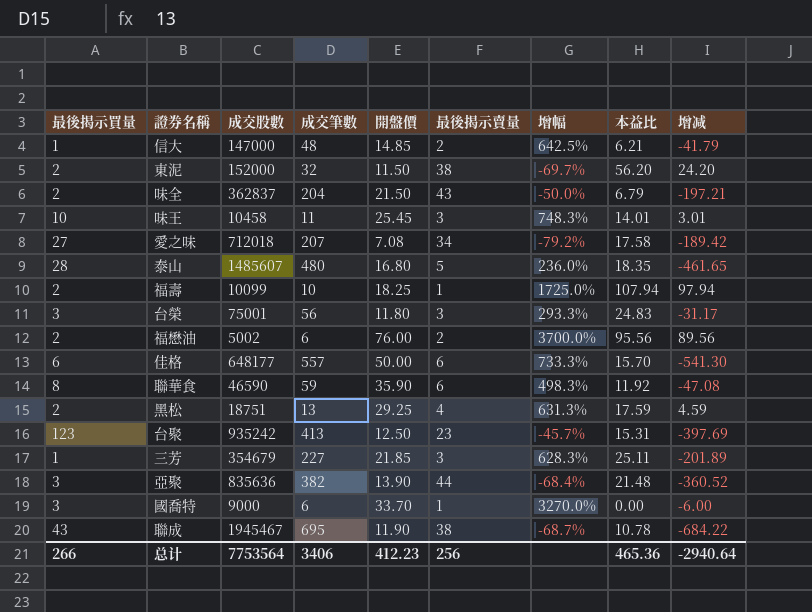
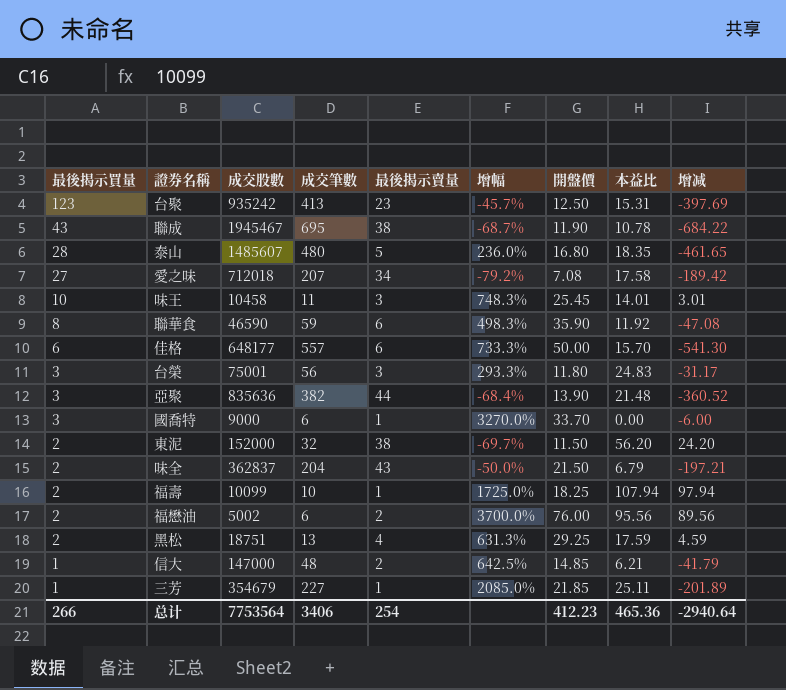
row order: none -> 最後揭示買量 descending
column 開盤價 | position: 5 -> 7
三芳 | 最後揭示賣量: 3 -> 1
三芳 | 增幅: 628.3% -> 2085.0%
总计 | 最後揭示賣量: 256 -> 254

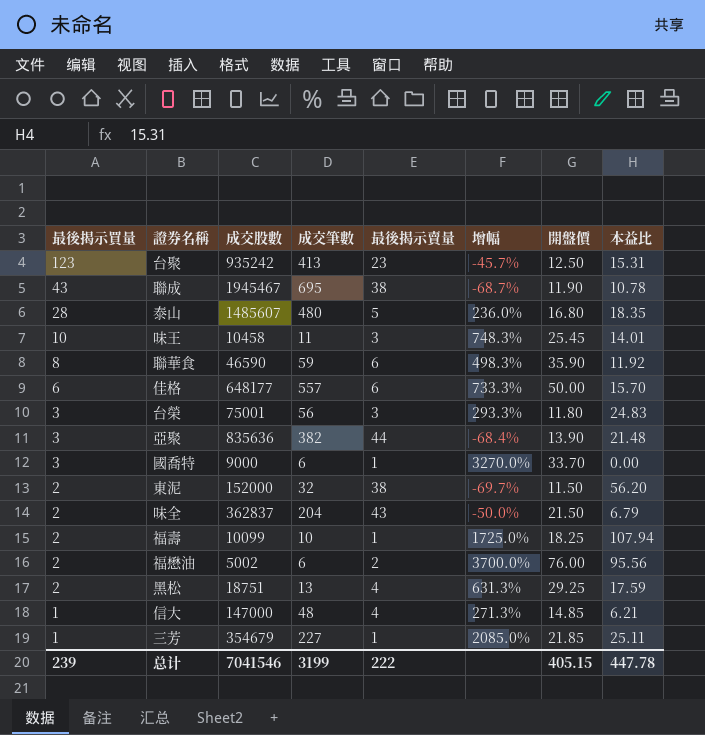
column 增减 | formula: [本益比] - [成交筆數] -> none
row 愛之味: 27 | 712018 | 207 | 34 | -79.2% | 7.08 | 17.58 | -189.42 -> none
信大 | 最後揭示賣量: 2 -> 4
信大 | 增幅: 642.5% -> 271.3%
总计 | 最後揭示買量: 266 -> 239
总计 | 成交股數: 7753564 -> 7041546
总计 | 成交筆數: 3406 -> 3199
总计 | 最後揭示賣量: 254 -> 222
总计 | 開盤價: 412.23 -> 405.15
总计 | 本益比: 465.36 -> 447.78

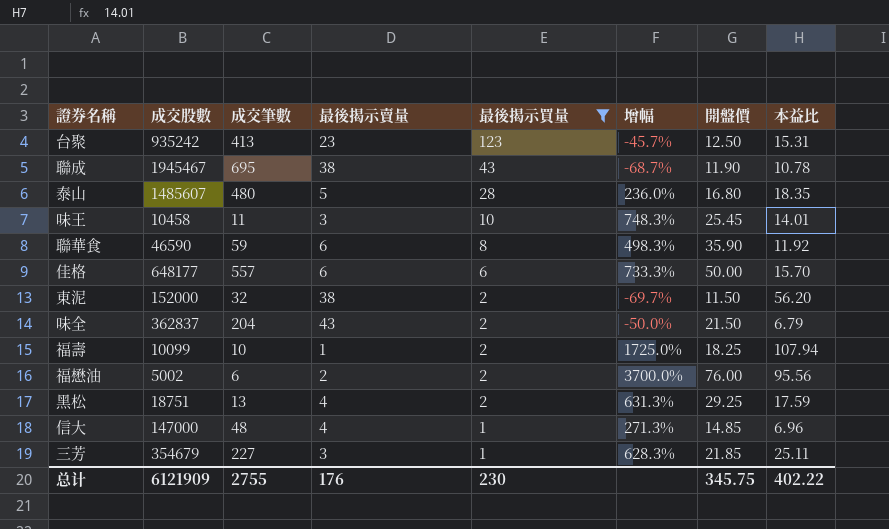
filter: none -> 最後揭示買量 != 3
column 最後揭示買量 | position: 1 -> 5
信大 | 本益比: 6.21 -> 6.96
三芳 | 最後揭示賣量: 1 -> 3
三芳 | 增幅: 2085.0% -> 628.3%
总计 | 成交股數: 7041546 -> 6121909
总计 | 成交筆數: 3199 -> 2755
总计 | 最後揭示賣量: 222 -> 176
总计 | 最後揭示買量: 239 -> 230
总计 | 開盤價: 405.15 -> 345.75
总计 | 本益比: 447.78 -> 402.22

